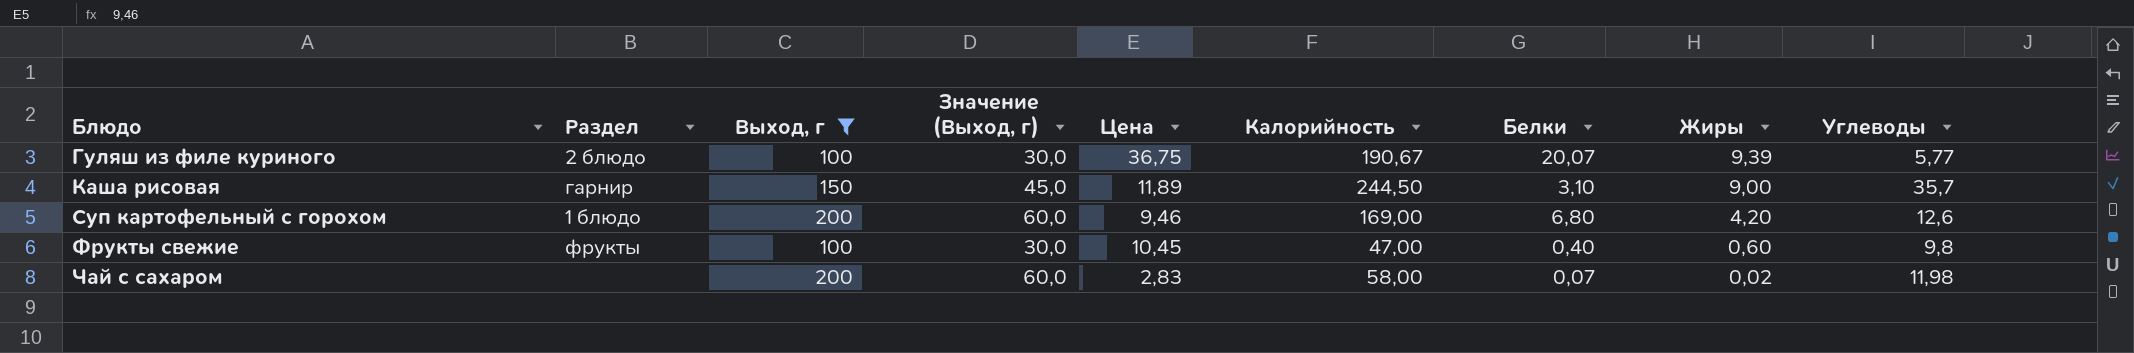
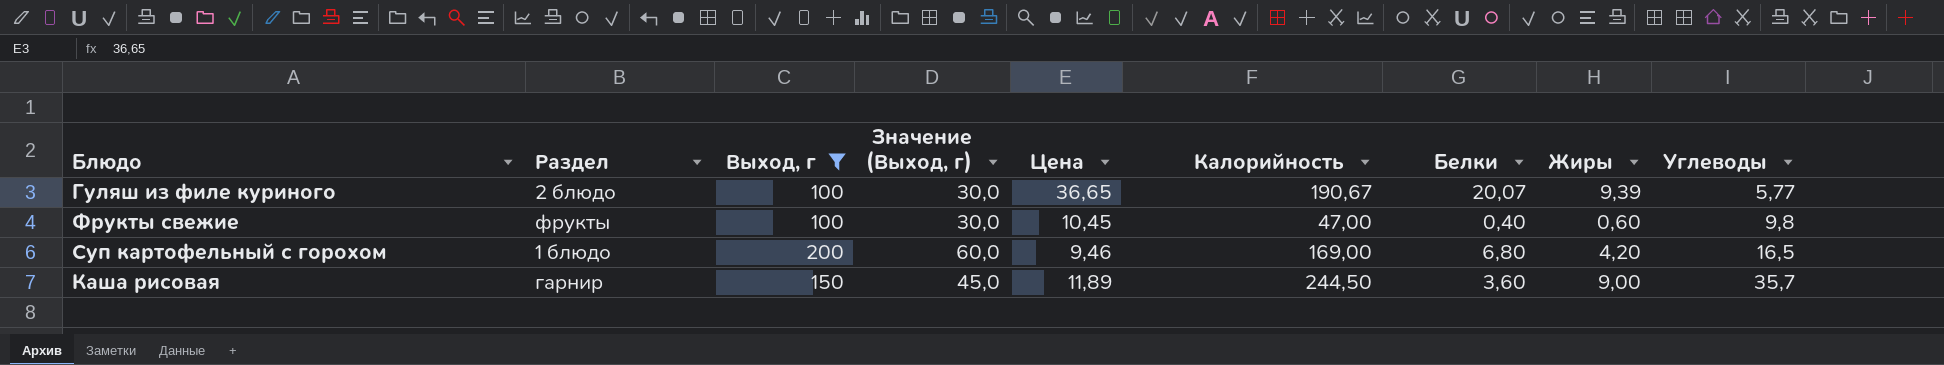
row order: Блюдо ascending -> Углеводы ascending
row Чай с сахаром: none | 200 | 60,0 | 2,83 | 58,00 | 0,07 | 0,02 | 11,98 -> none
Гуляш из филе куриного | Цена: 36,75 -> 36,65
Суп картофельный с горохом | Углеводы: 12,6 -> 16,5
Каша рисовая | Белки: 3,10 -> 3,60

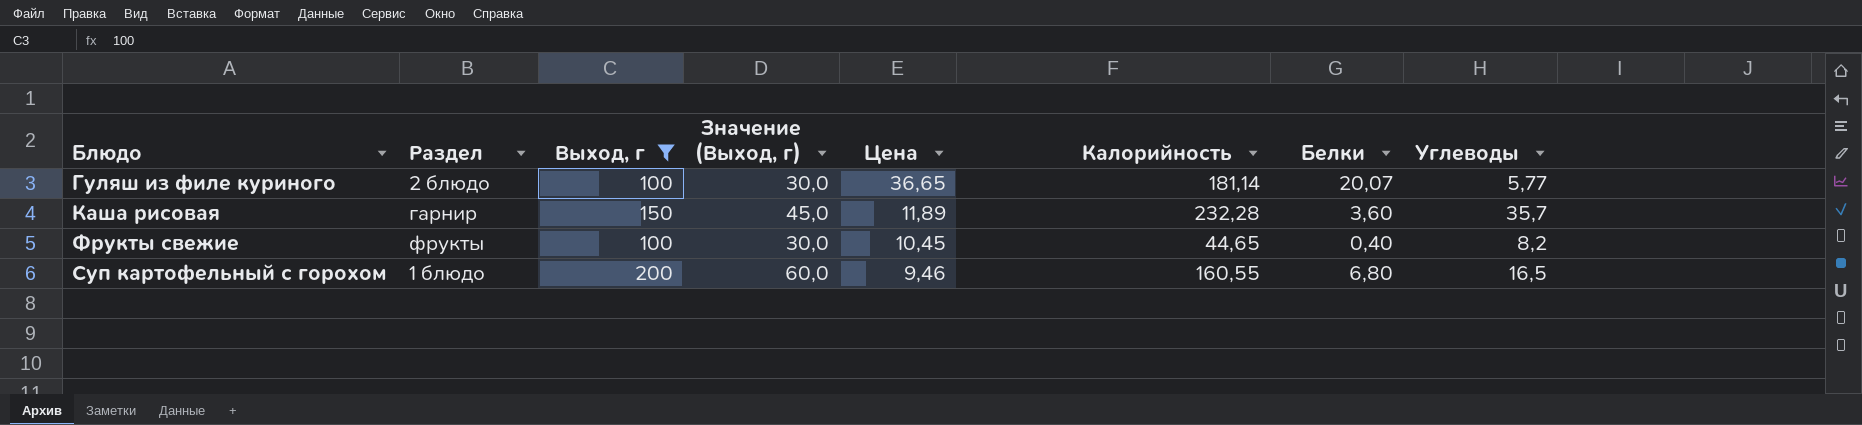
row order: Углеводы ascending -> Цена descending
column Жиры | position: 8 -> none
Гуляш из филе куриного | Калорийность: 190,67 -> 181,14
Каша рисовая | Калорийность: 244,50 -> 232,28
Фрукты свежие | Калорийность: 47,00 -> 44,65
Фрукты свежие | Углеводы: 9,8 -> 8,2
Суп картофельный с горохом | Калорийность: 169,00 -> 160,55

